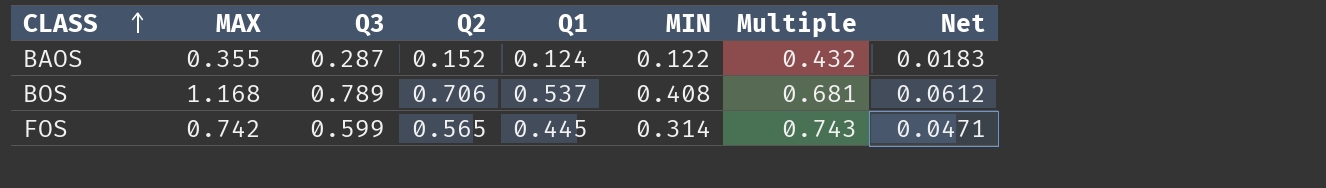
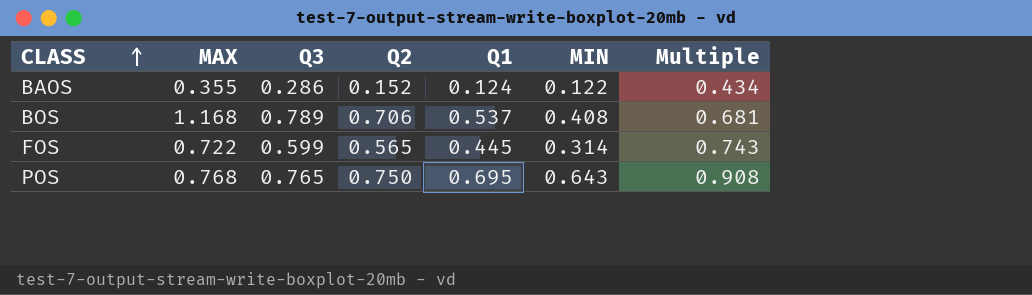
column Net | formula: [MIN] * 0.15 -> none
BAOS | Q3: 0.287 -> 0.286
BAOS | Multiple: 0.432 -> 0.434
FOS | MAX: 0.742 -> 0.722
row POS: none -> 0.768 | 0.765 | 0.750 | 0.695 | 0.643 | 0.908

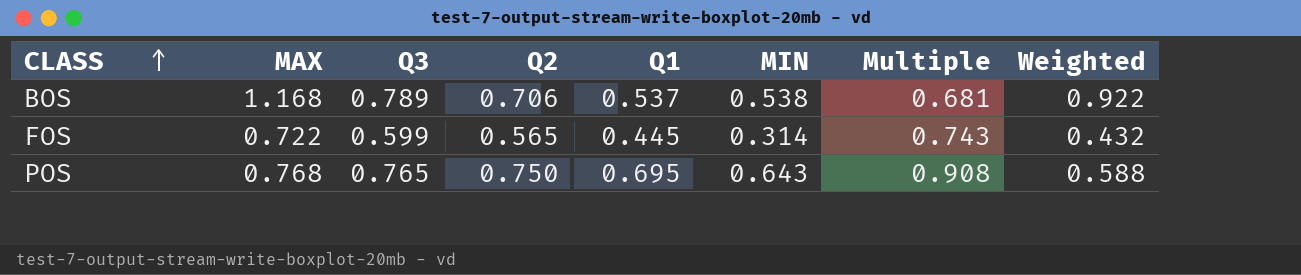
column Weighted | formula: none -> [MAX] * [Q3]
row BAOS: 0.355 | 0.286 | 0.152 | 0.124 | 0.122 | 0.434 -> none
BOS | MIN: 0.408 -> 0.538

